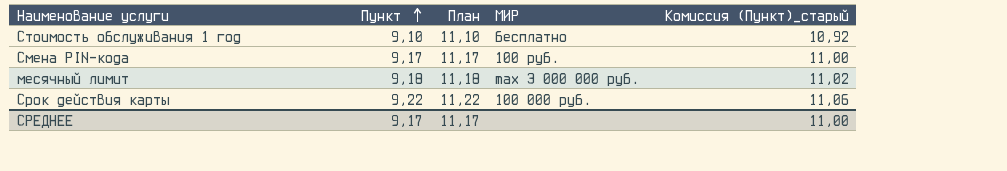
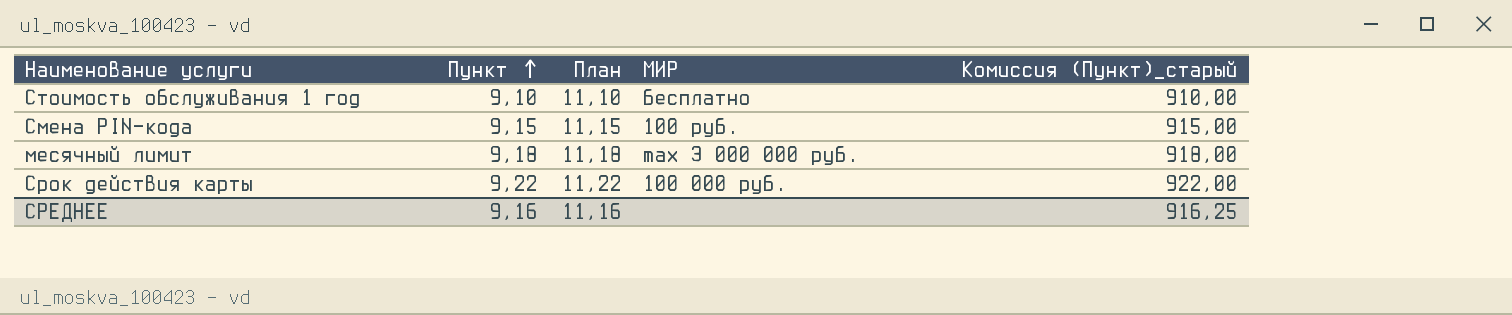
column Комиссия (Пункт)_старый | formula: [Пункт] * 1,2 -> [Пункт] * 100
Смена PIN-кода | Пункт: 9,17 -> 9,15
Смена PIN-кода | План: 11,17 -> 11,15
СРЕДНЕЕ | Пункт: 9,17 -> 9,16
СРЕДНЕЕ | План: 11,17 -> 11,16
СРЕДНЕЕ | Комиссия (Пункт)_старый: 11,00 -> 916,25

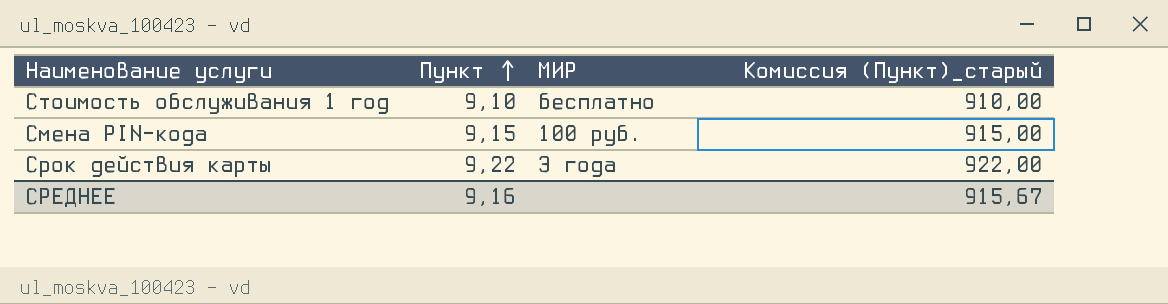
column План | formula: [Пункт] + 2 -> none
row месячный лимит: 9,18 | 11,18 | max 3 000 000 руб. | 918,00 -> none
Срок действия карты | МИР: 100 000 руб. -> 3 года
СРЕДНЕЕ | Комиссия (Пункт)_старый: 916,25 -> 915,67

